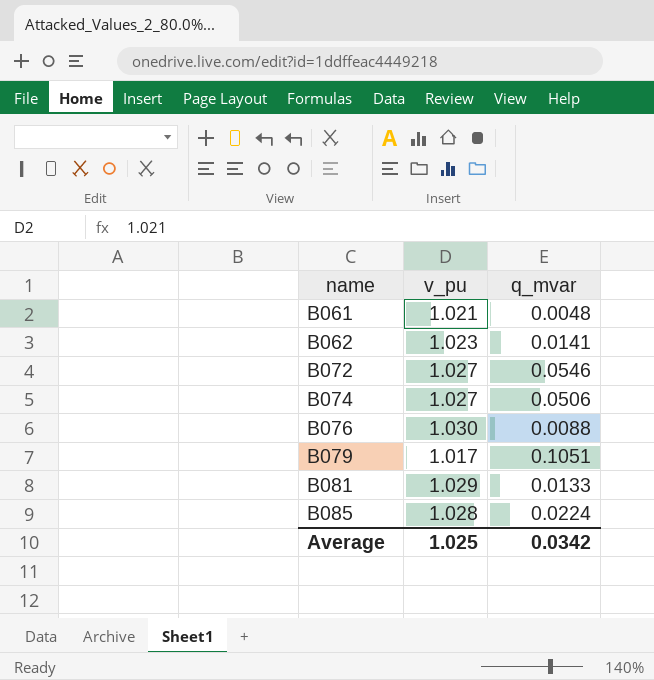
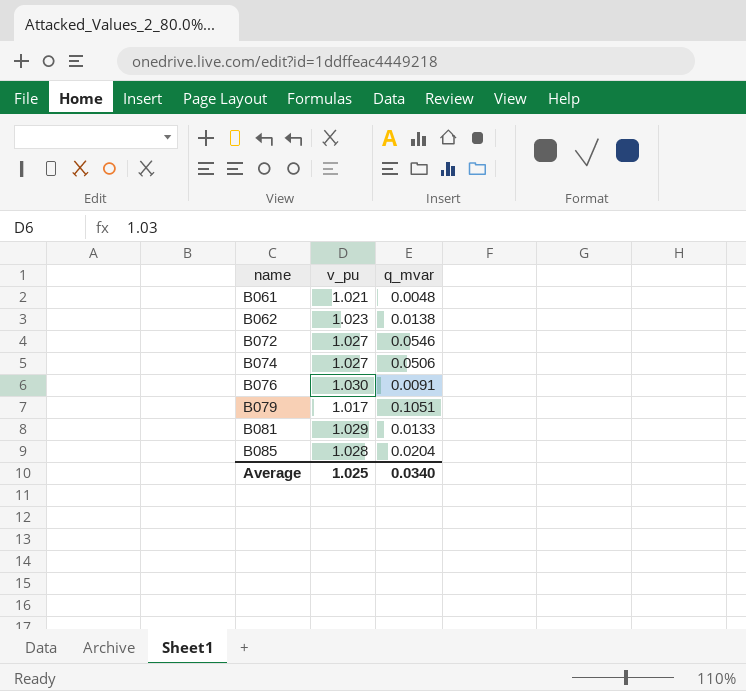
B062 | q_mvar: 0.0141 -> 0.0138
B076 | q_mvar: 0.0088 -> 0.0091
B085 | q_mvar: 0.0224 -> 0.0204
Average | q_mvar: 0.0342 -> 0.0340

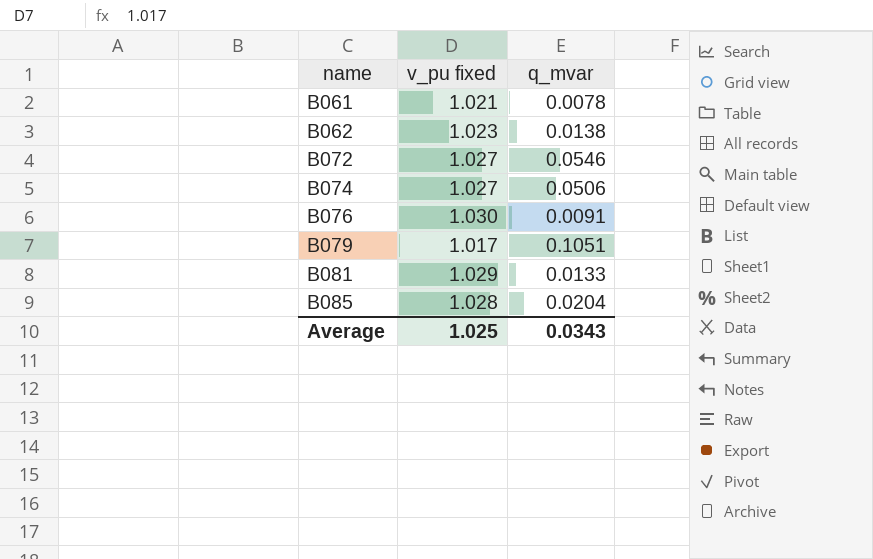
column name: v_pu -> v_pu fixed
B061 | q_mvar: 0.0048 -> 0.0078
Average | q_mvar: 0.0340 -> 0.0343

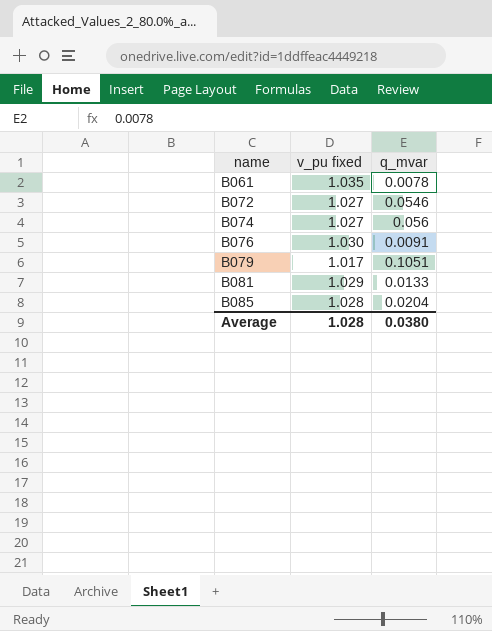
row B062: 1.023 | 0.0138 -> none
B061 | v_pu fixed: 1.021 -> 1.035
B074 | q_mvar: 0.0506 -> 0.056
Average | v_pu fixed: 1.025 -> 1.028
Average | q_mvar: 0.0343 -> 0.0380

